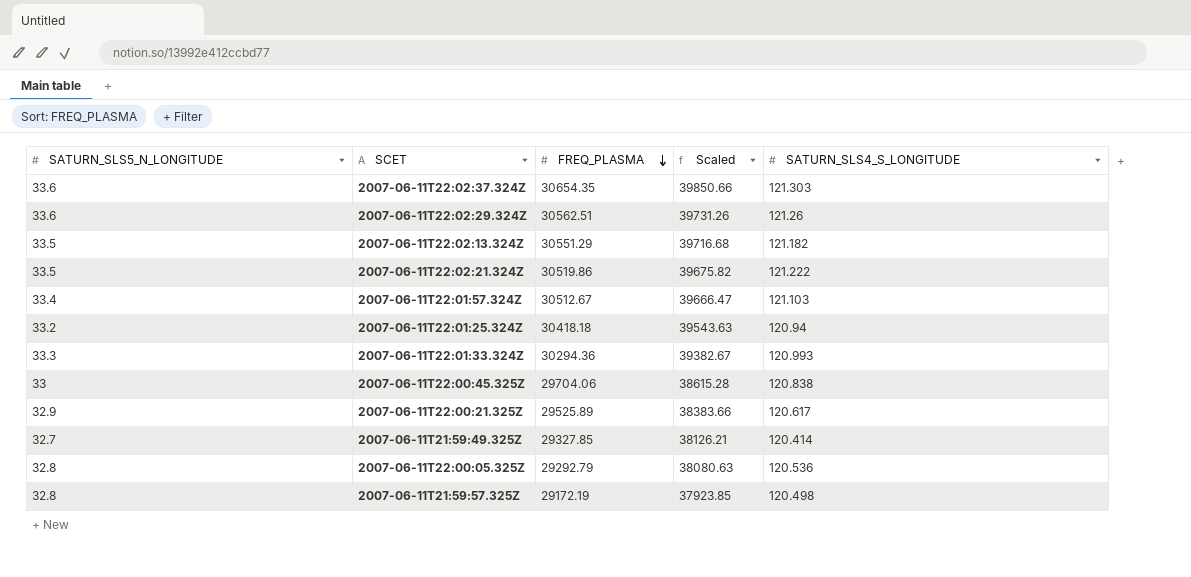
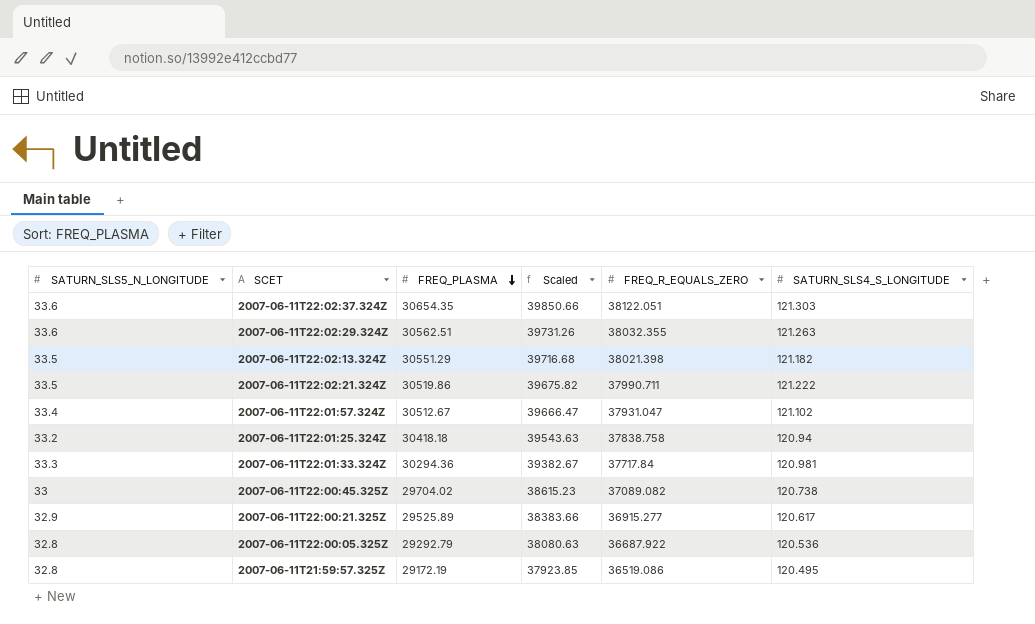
column FREQ_R_EQUALS_ZERO | position: none -> 5
row 2007-06-11T21:59:49.325Z: 32.7 | 29327.85 | 38126.21 | 120.414 -> none
2007-06-11T22:02:29.324Z | SATURN_SLS4_S_LONGITUDE: 121.26 -> 121.263
2007-06-11T22:01:57.324Z | SATURN_SLS4_S_LONGITUDE: 121.103 -> 121.102
2007-06-11T22:01:33.324Z | SATURN_SLS4_S_LONGITUDE: 120.993 -> 120.981
2007-06-11T22:00:45.325Z | FREQ_PLASMA: 29704.06 -> 29704.02
2007-06-11T22:00:45.325Z | Scaled: 38615.28 -> 38615.23
2007-06-11T22:00:45.325Z | SATURN_SLS4_S_LONGITUDE: 120.838 -> 120.738
2007-06-11T21:59:57.325Z | SATURN_SLS4_S_LONGITUDE: 120.498 -> 120.495

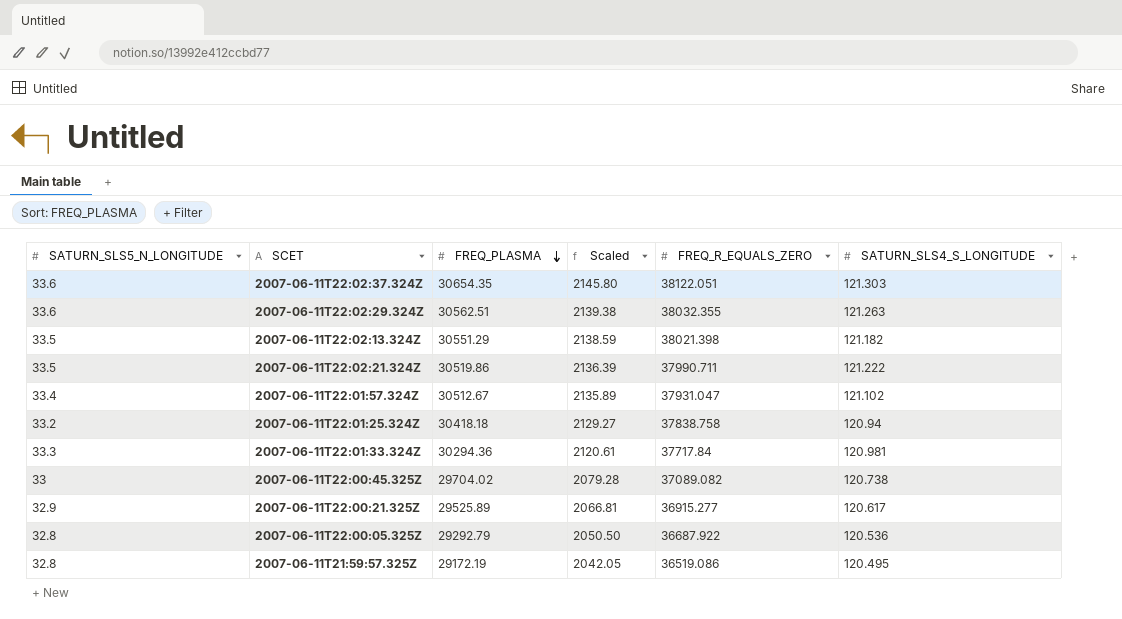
column Scaled | formula: [FREQ_PLASMA] * 1.3 -> [FREQ_PLASMA] * 0.07

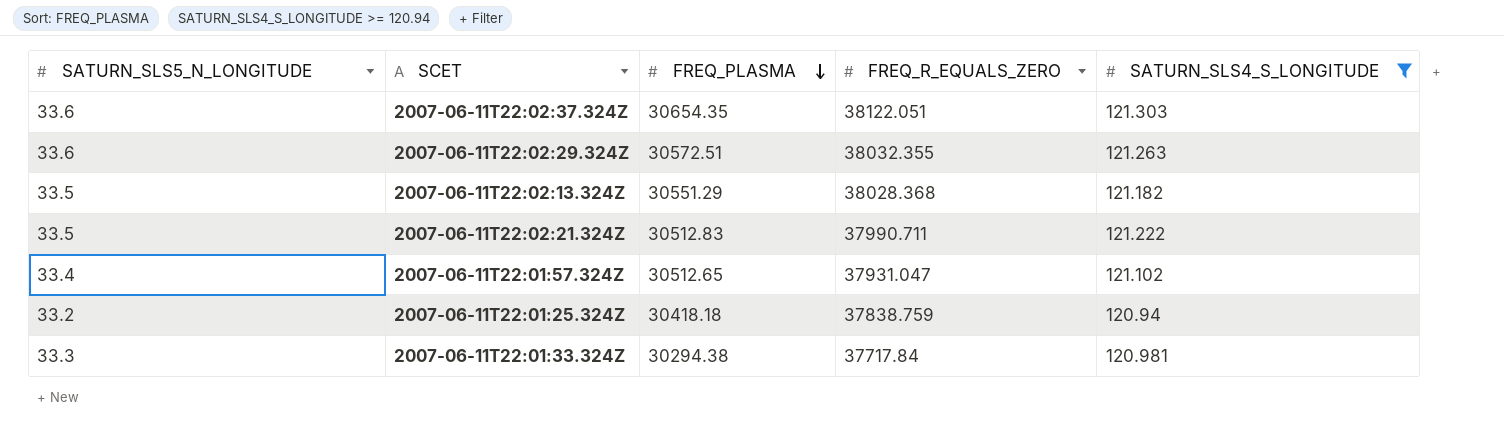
filter: none -> SATURN_SLS4_S_LONGITUDE >= 120.94
column Scaled | formula: [FREQ_PLASMA] * 0.07 -> none
2007-06-11T22:02:29.324Z | FREQ_PLASMA: 30562.51 -> 30572.51
2007-06-11T22:02:13.324Z | FREQ_R_EQUALS_ZERO: 38021.398 -> 38028.368
2007-06-11T22:02:21.324Z | FREQ_PLASMA: 30519.86 -> 30512.83
2007-06-11T22:01:57.324Z | FREQ_PLASMA: 30512.67 -> 30512.65
2007-06-11T22:01:25.324Z | FREQ_R_EQUALS_ZERO: 37838.758 -> 37838.759
2007-06-11T22:01:33.324Z | FREQ_PLASMA: 30294.36 -> 30294.38

